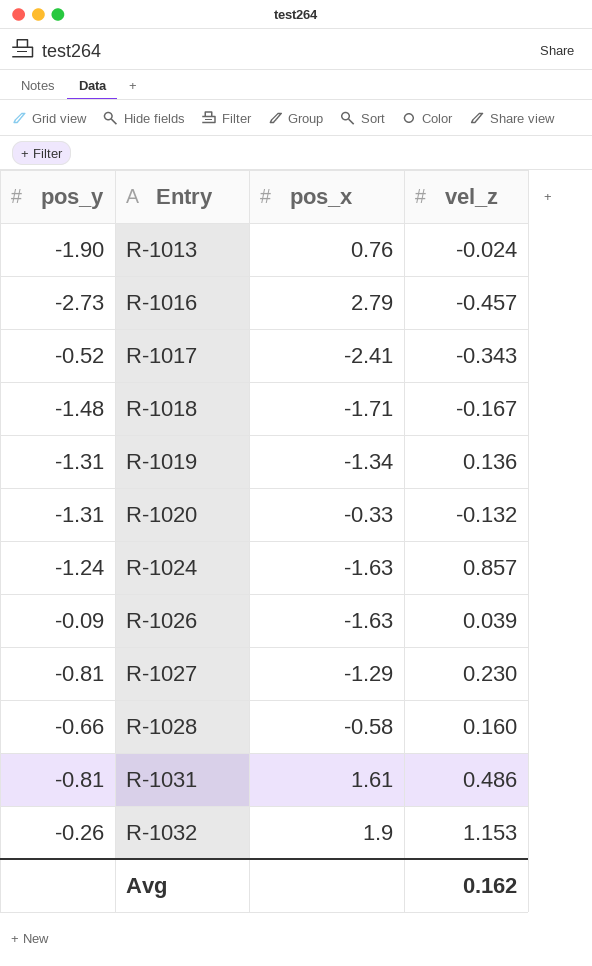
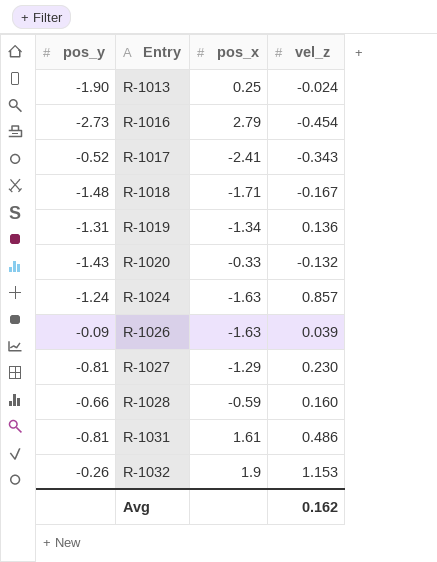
R-1013 | pos_x: 0.76 -> 0.25
R-1016 | vel_z: -0.457 -> -0.454
R-1020 | pos_y: -1.31 -> -1.43
R-1028 | pos_x: -0.58 -> -0.59

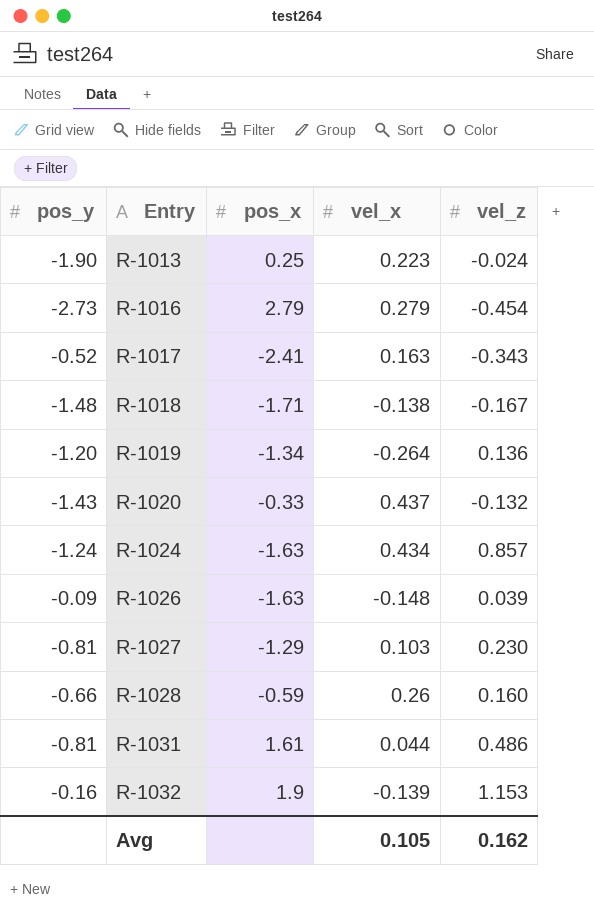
column vel_x | position: none -> 4
R-1019 | pos_y: -1.31 -> -1.20
R-1032 | pos_y: -0.26 -> -0.16

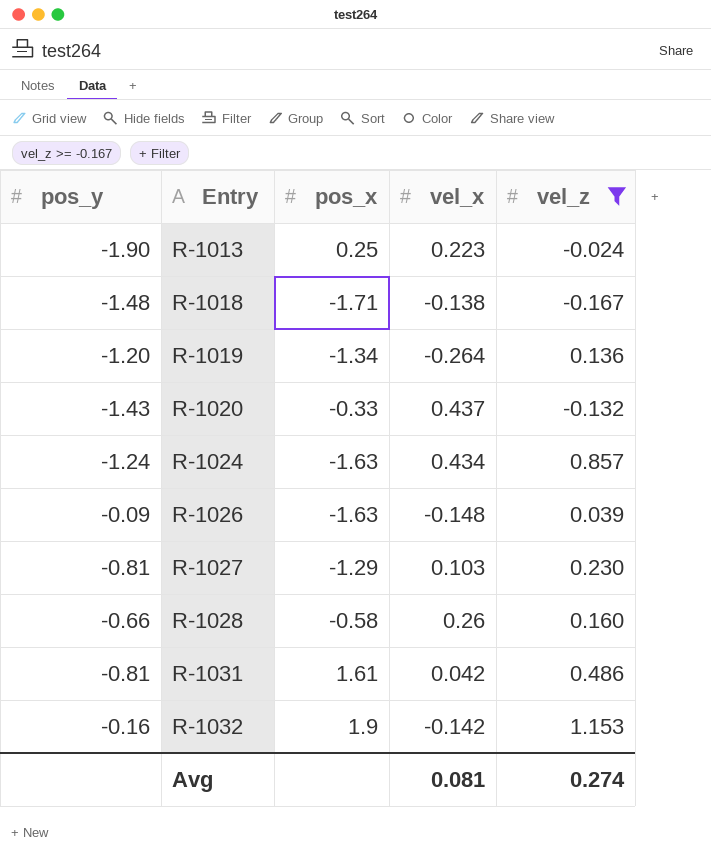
filter: none -> vel_z >= -0.167
R-1028 | pos_x: -0.59 -> -0.58
R-1031 | vel_x: 0.044 -> 0.042
R-1032 | vel_x: -0.139 -> -0.142
Avg | vel_x: 0.105 -> 0.081
Avg | vel_z: 0.162 -> 0.274

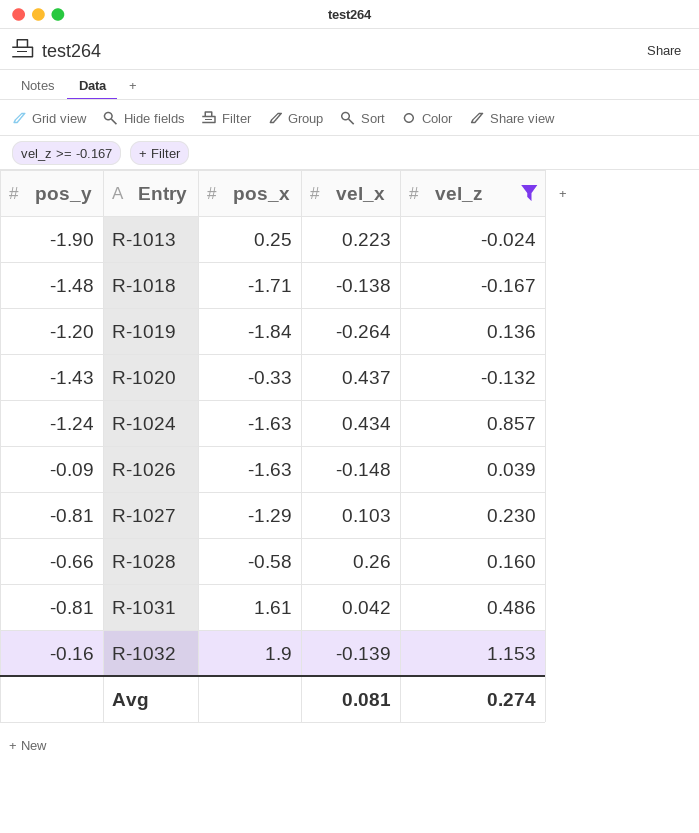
R-1019 | pos_x: -1.34 -> -1.84
R-1032 | vel_x: -0.142 -> -0.139

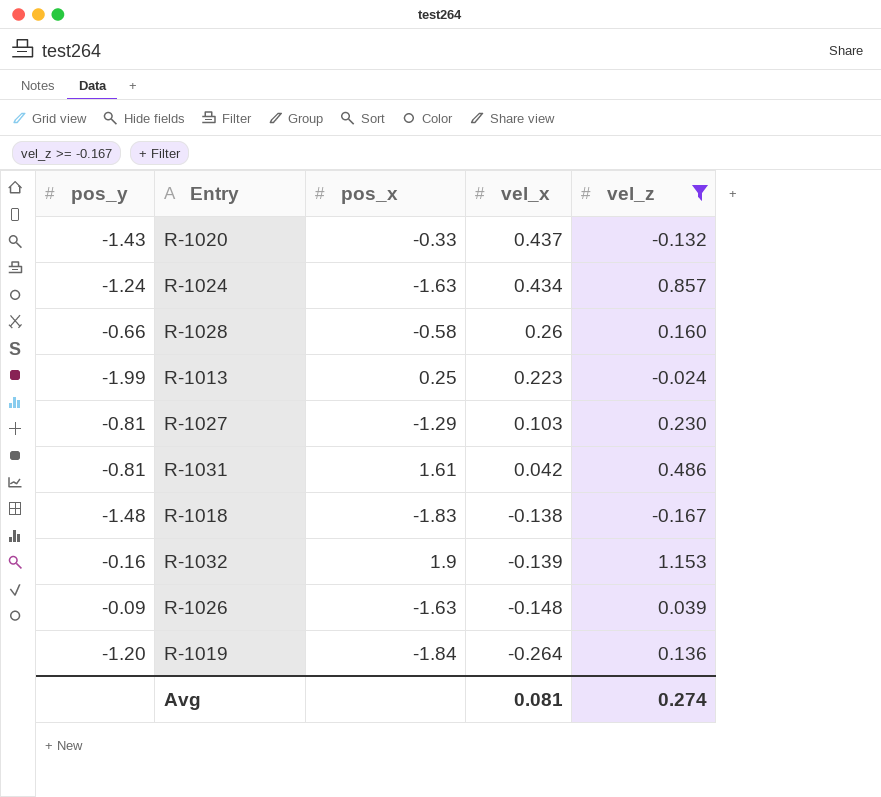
row order: Entry ascending -> vel_x descending
R-1013 | pos_y: -1.90 -> -1.99
R-1018 | pos_x: -1.71 -> -1.83

